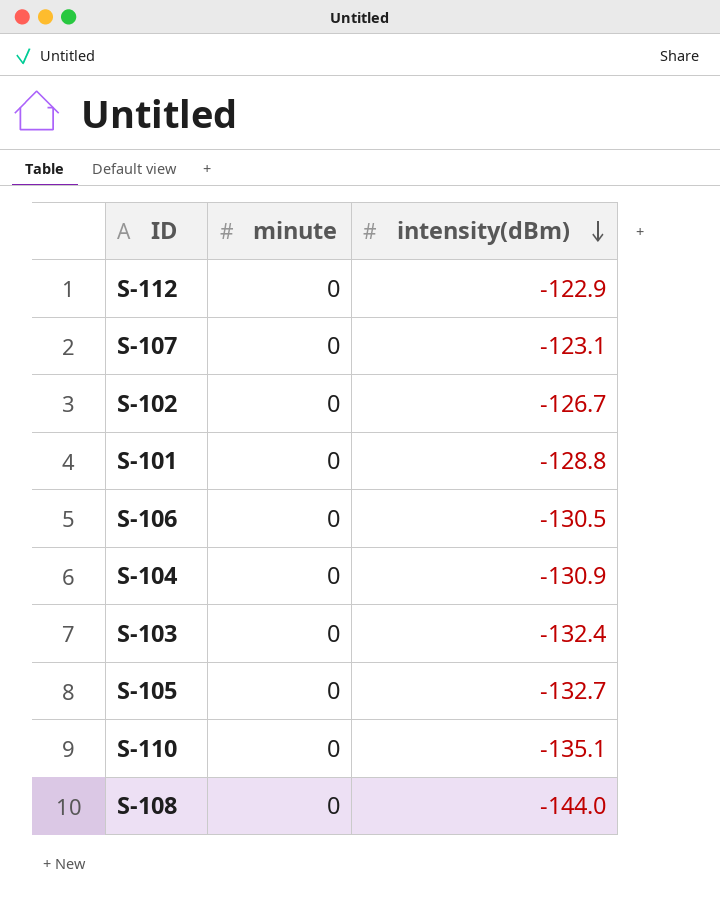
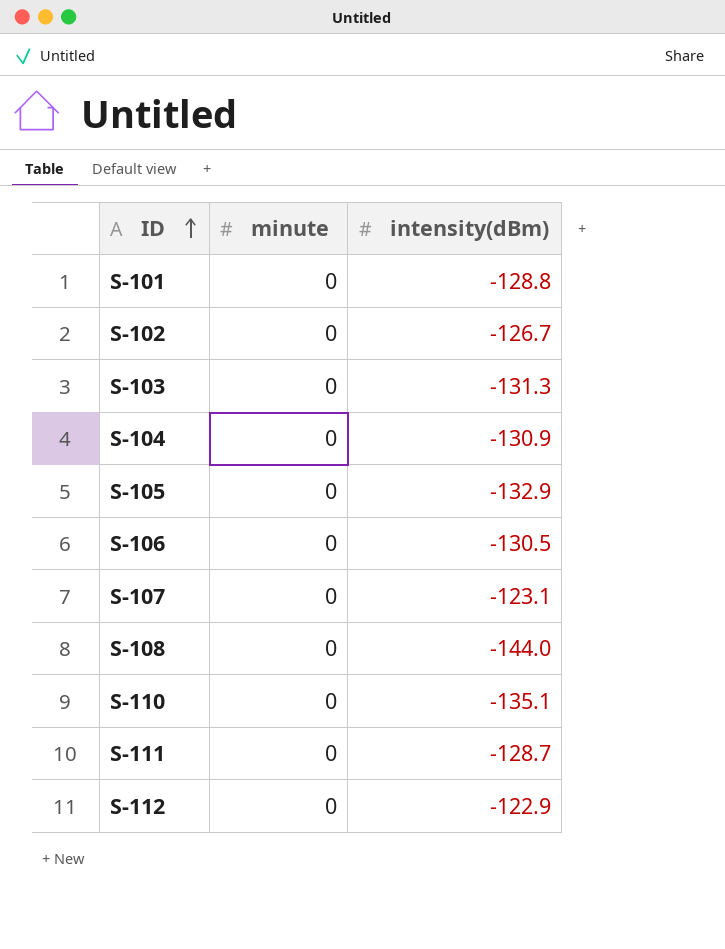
row order: intensity(dBm) descending -> ID ascending
S-103 | intensity(dBm): -132.4 -> -131.3
S-105 | intensity(dBm): -132.7 -> -132.9
row S-111: none -> 0 | -128.7

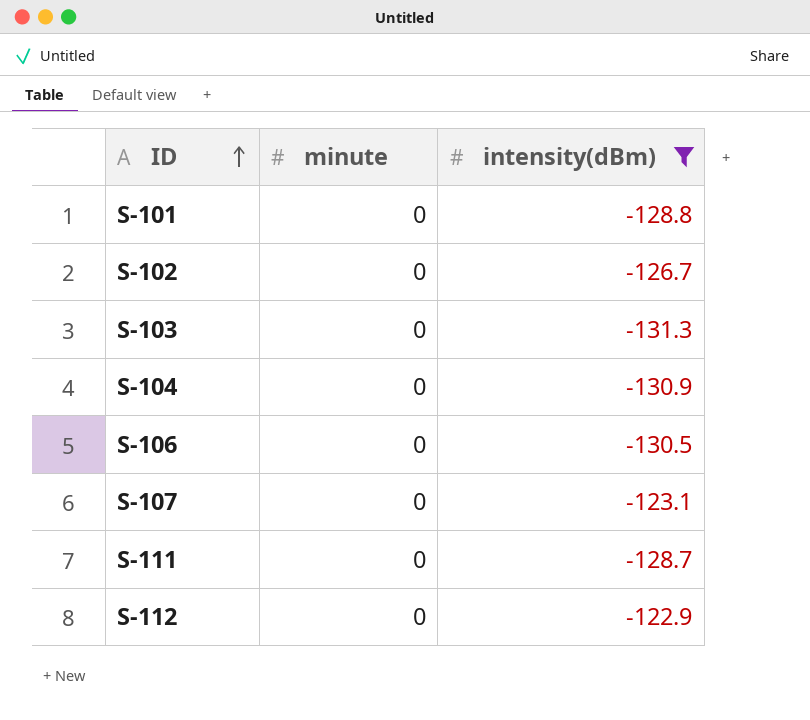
filter: none -> intensity(dBm) >= -131.3

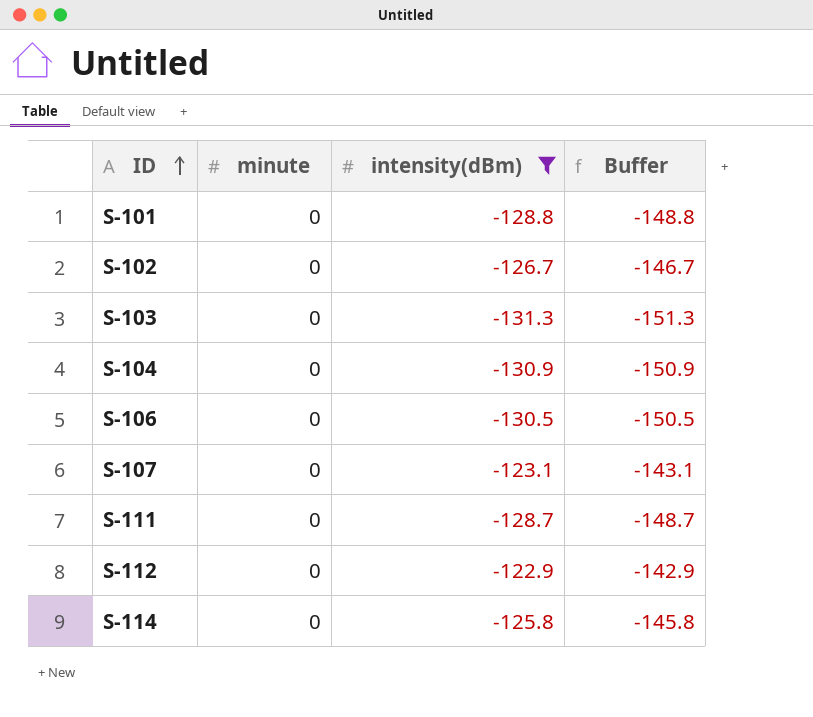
column Buffer | formula: none -> [intensity(dBm)] - 20
row S-114: none -> 0 | -125.8 | -145.8

